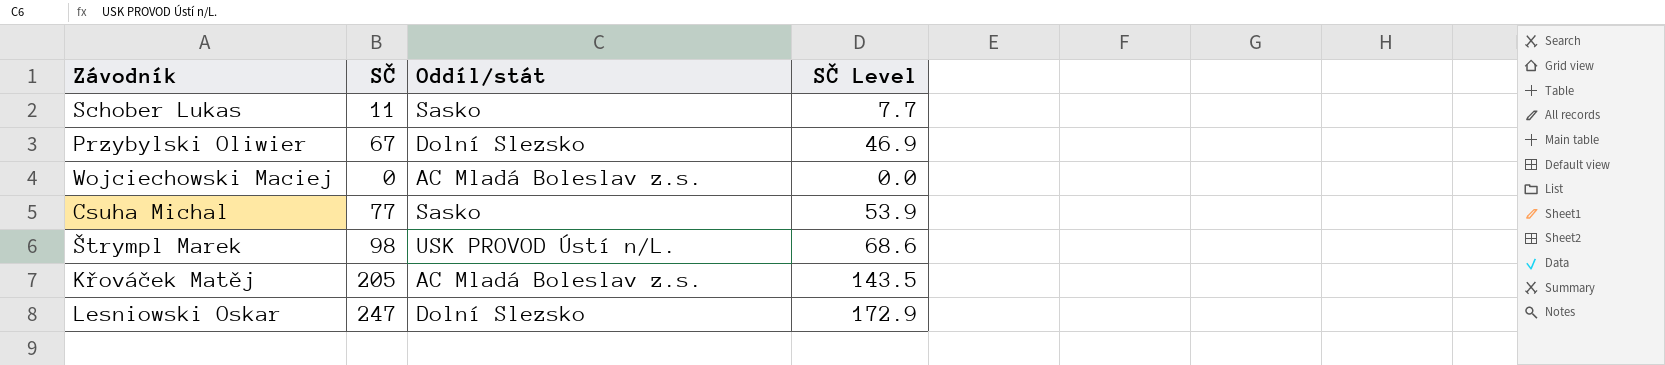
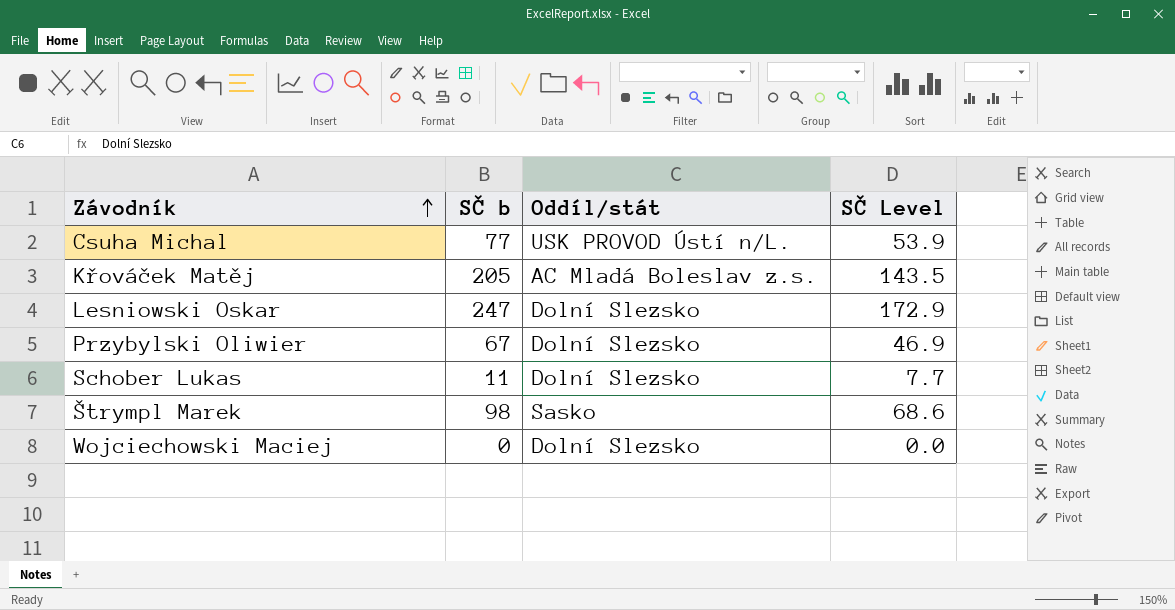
row order: none -> Závodník ascending
column name: SČ -> SČ b
Csuha Michal | Oddíl/stát: Sasko -> USK PROVOD Ústí n/L.
Schober Lukas | Oddíl/stát: Sasko -> Dolní Slezsko
Štrympl Marek | Oddíl/stát: USK PROVOD Ústí n/L. -> Sasko
Wojciechowski Maciej | Oddíl/stát: AC Mladá Boleslav z.s. -> Dolní Slezsko

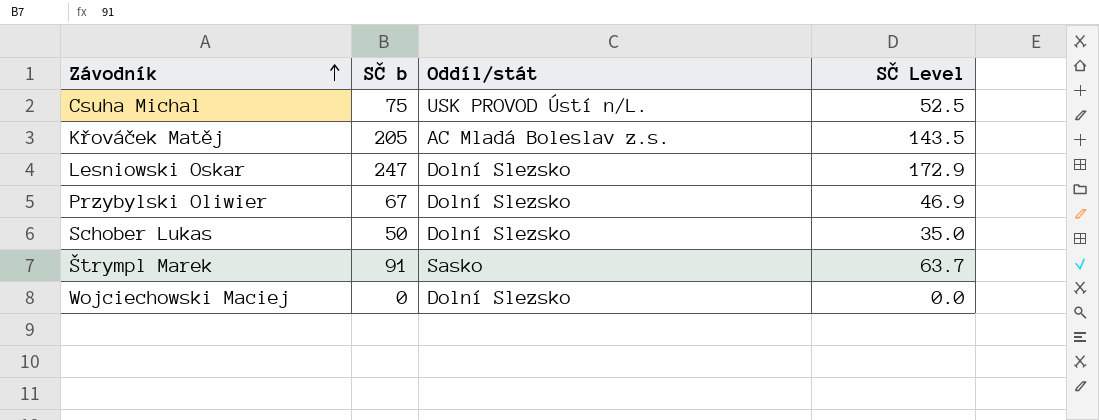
Csuha Michal | SČ b: 77 -> 75
Csuha Michal | SČ Level: 53.9 -> 52.5
Schober Lukas | SČ b: 11 -> 50
Schober Lukas | SČ Level: 7.7 -> 35.0
Štrympl Marek | SČ b: 98 -> 91
Štrympl Marek | SČ Level: 68.6 -> 63.7

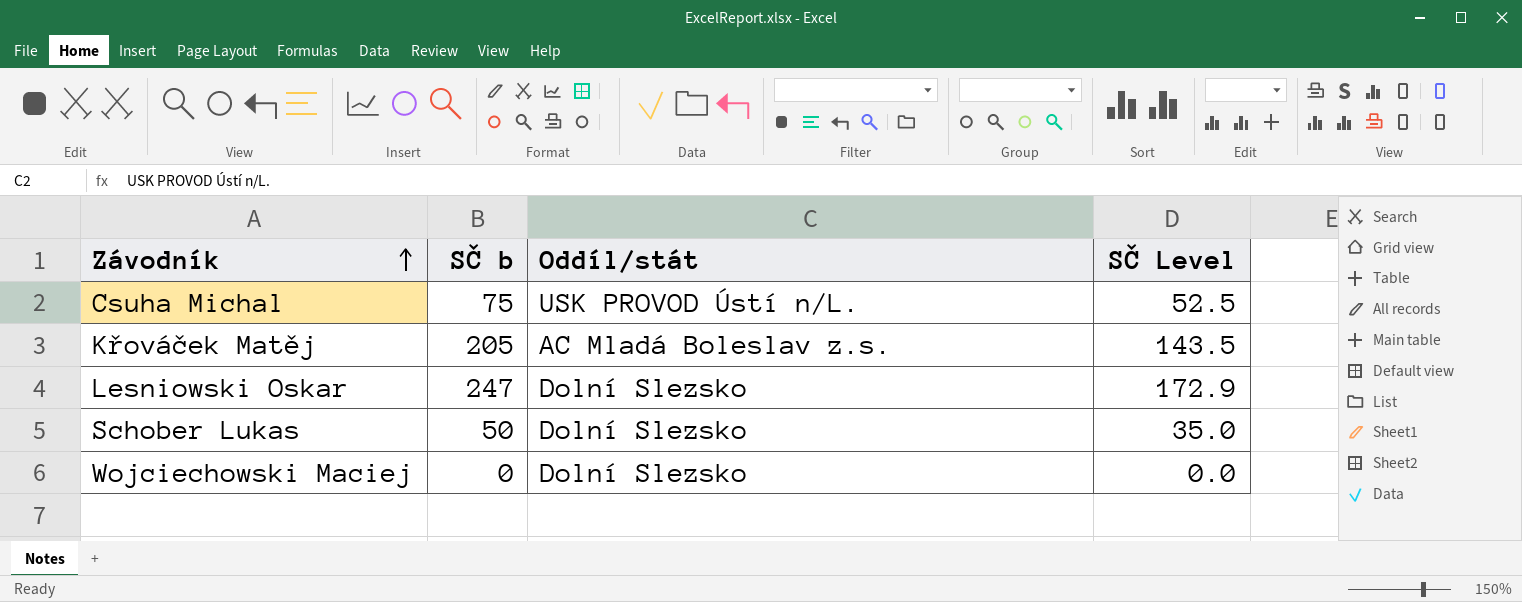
row Przybylski Oliwier: 67 | Dolní Slezsko | 46.9 -> none
row Štrympl Marek: 91 | Sasko | 63.7 -> none

